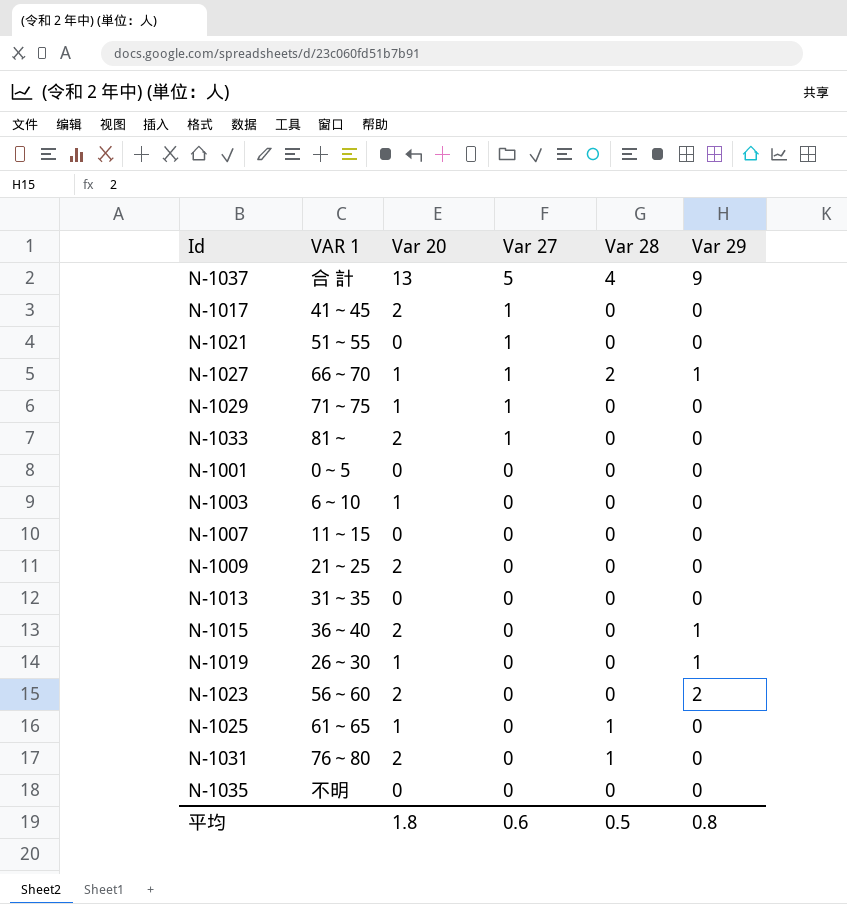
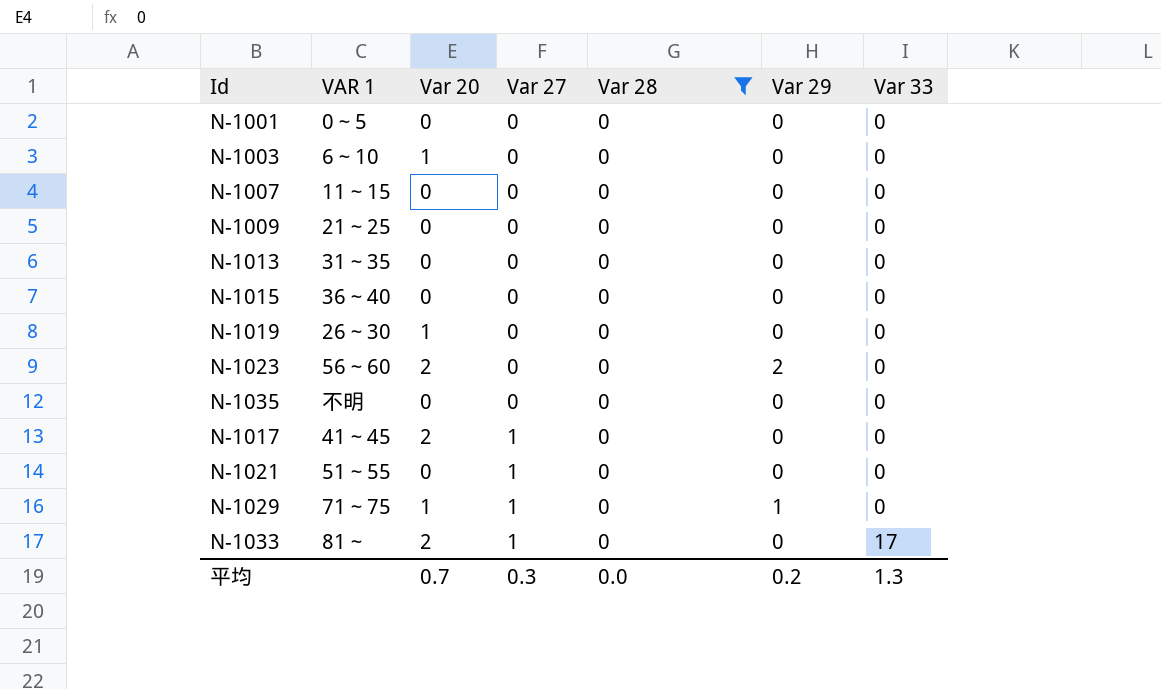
filter: none -> Var 28 = 0
row order: Var 27 descending -> Var 27 ascending
column Var 33 | position: none -> 7
N-1009 | Var 20: 2 -> 0
N-1015 | Var 20: 2 -> 0
N-1015 | Var 29: 1 -> 0
N-1019 | Var 29: 1 -> 0
N-1029 | Var 29: 0 -> 1
平均 | Var 20: 1.8 -> 0.7
平均 | Var 27: 0.6 -> 0.3
平均 | Var 28: 0.5 -> 0.0
平均 | Var 29: 0.8 -> 0.2

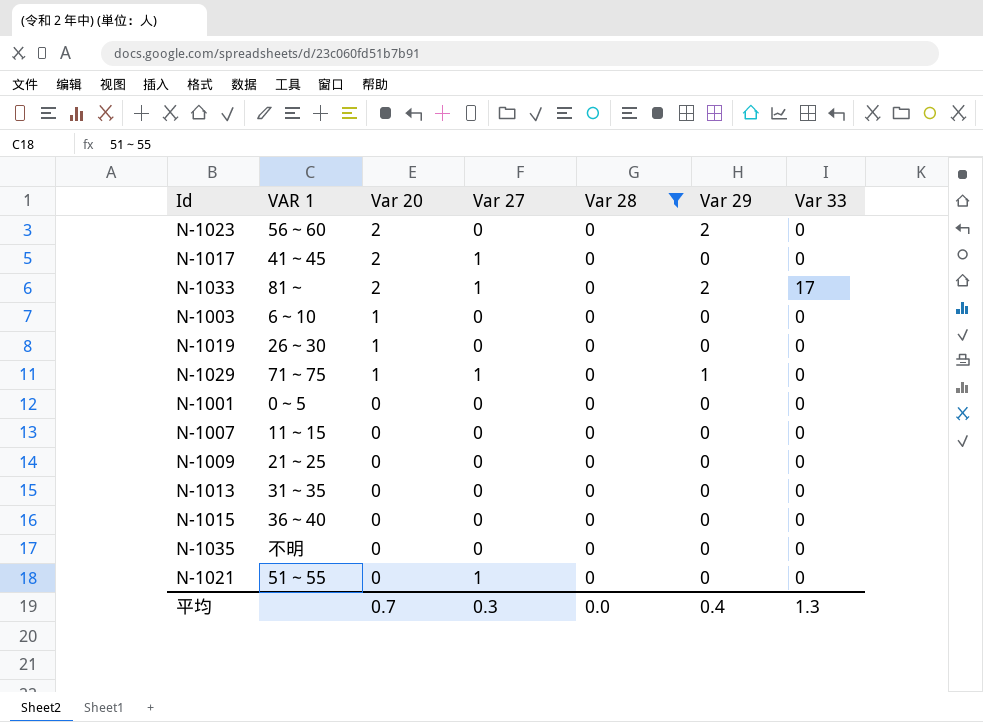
row order: Var 27 ascending -> Var 20 descending
N-1033 | Var 29: 0 -> 2
平均 | Var 29: 0.2 -> 0.4

